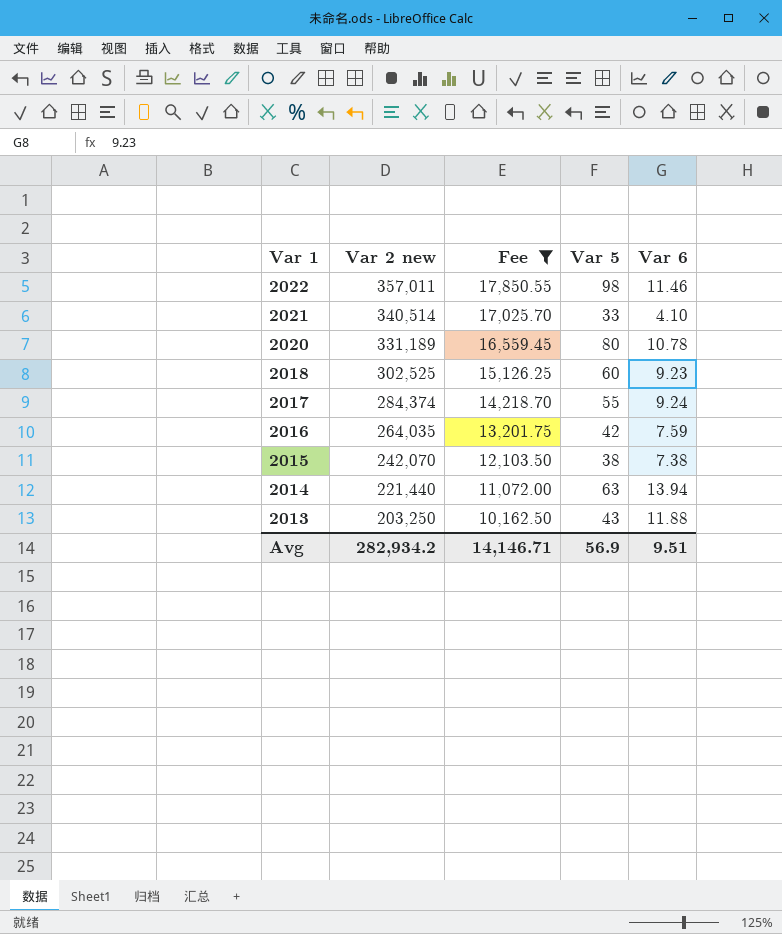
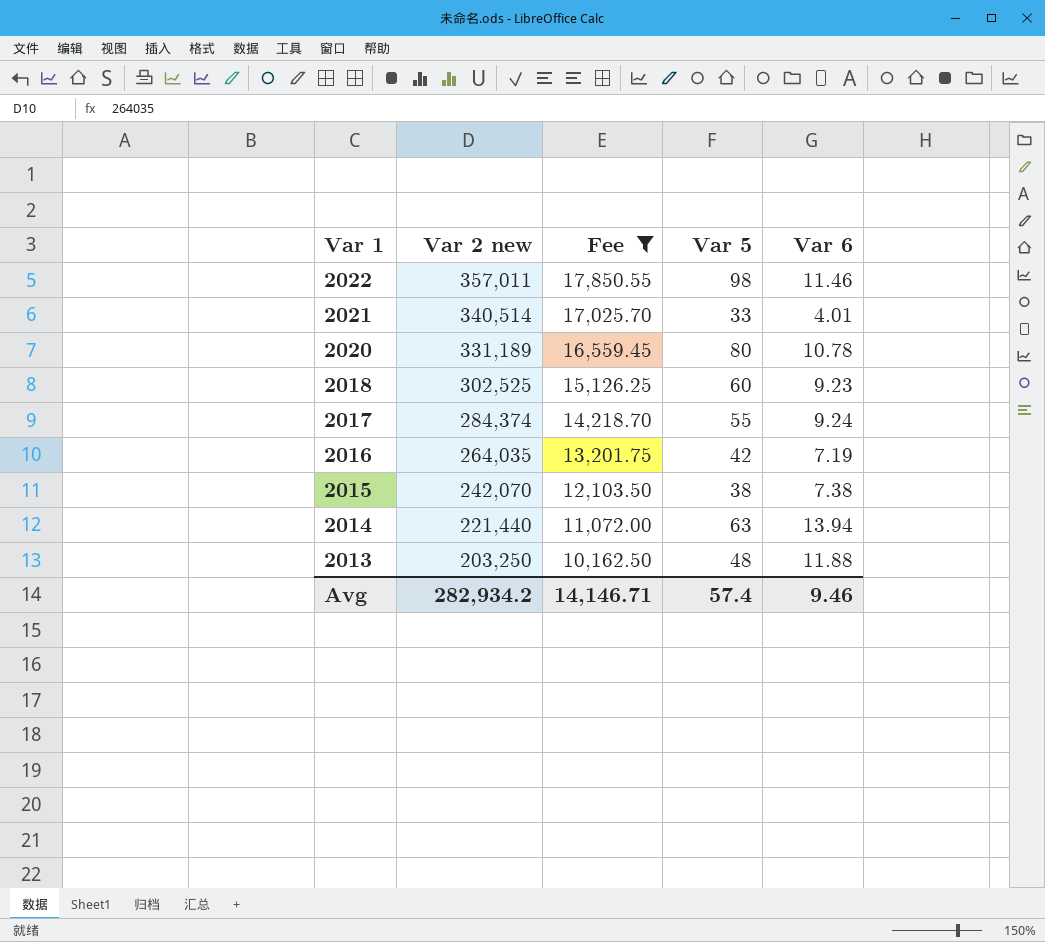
2021 | Var 6: 4.10 -> 4.01
2016 | Var 6: 7.59 -> 7.19
2013 | Var 5: 43 -> 48
Avg | Var 5: 56.9 -> 57.4
Avg | Var 6: 9.51 -> 9.46

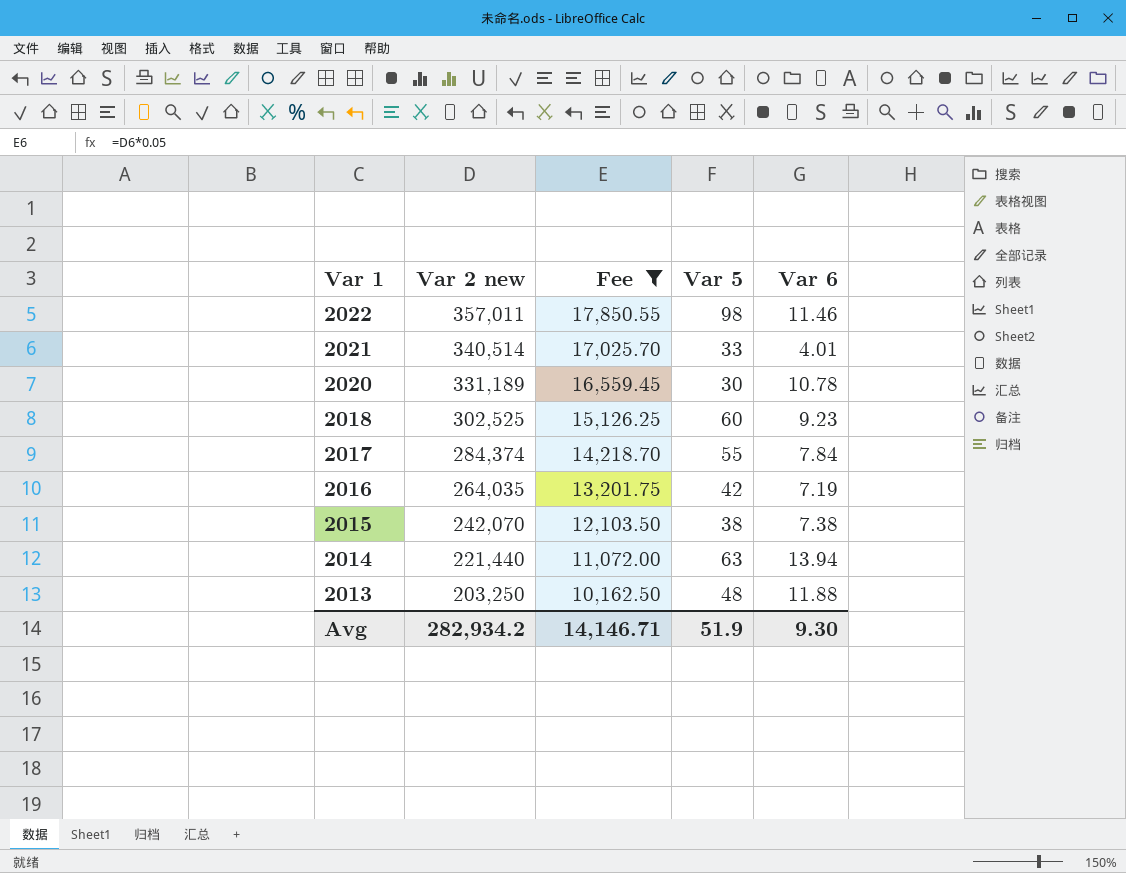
2020 | Var 5: 80 -> 30
2017 | Var 6: 9.24 -> 7.84
Avg | Var 5: 57.4 -> 51.9
Avg | Var 6: 9.46 -> 9.30

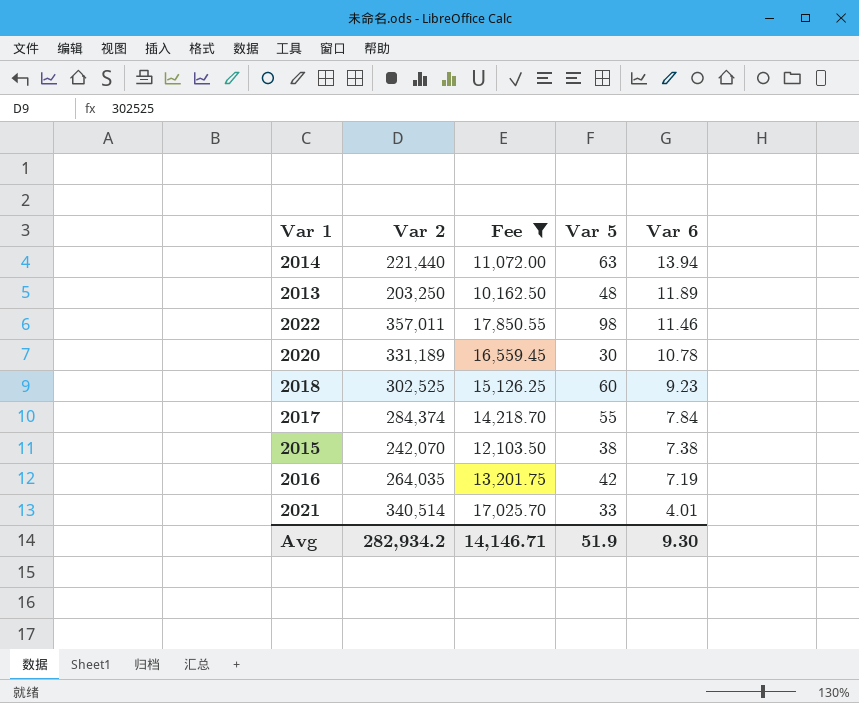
row order: Var 1 descending -> Var 6 descending
column name: Var 2 new -> Var 2
2013 | Var 6: 11.88 -> 11.89

